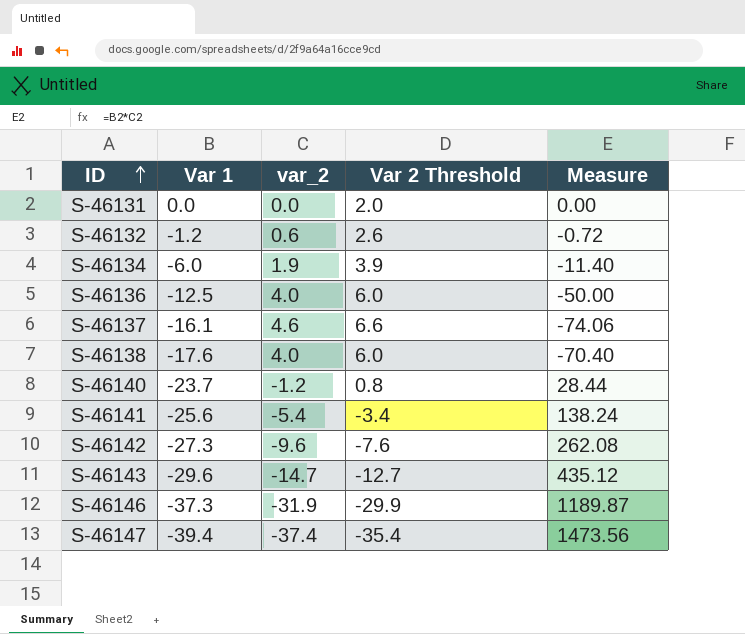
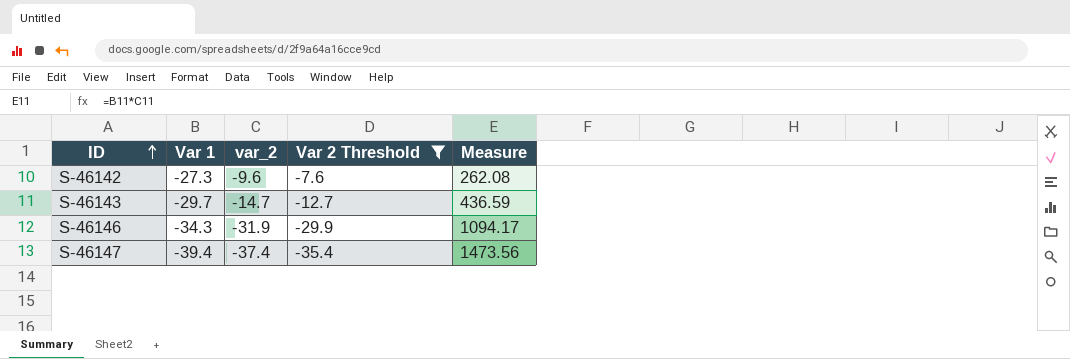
filter: none -> Var 2 Threshold <= -7.6
S-46143 | Var 1: -29.6 -> -29.7
S-46143 | Measure: 435.12 -> 436.59
S-46146 | Var 1: -37.3 -> -34.3
S-46146 | Measure: 1189.87 -> 1094.17

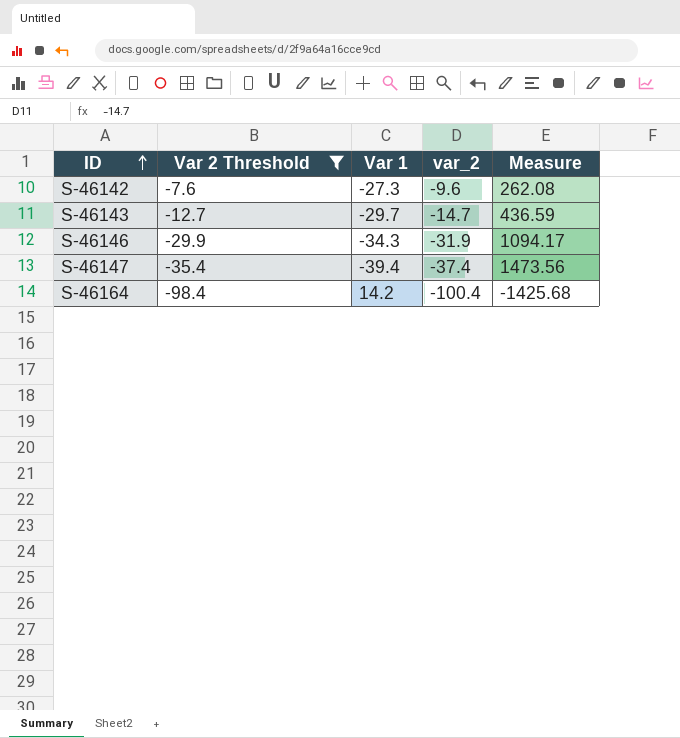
column Var 2 Threshold | position: 4 -> 2
row S-46164: none -> -98.4 | 14.2 | -100.4 | -1425.68

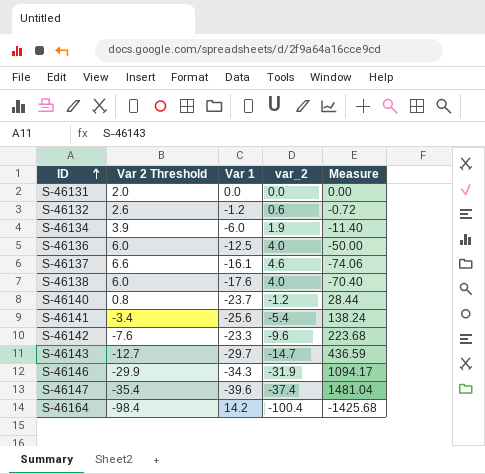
filter: Var 2 Threshold <= -7.6 -> none
S-46142 | Var 1: -27.3 -> -23.3
S-46142 | Measure: 262.08 -> 223.68
S-46147 | Var 1: -39.4 -> -39.6
S-46147 | Measure: 1473.56 -> 1481.04

